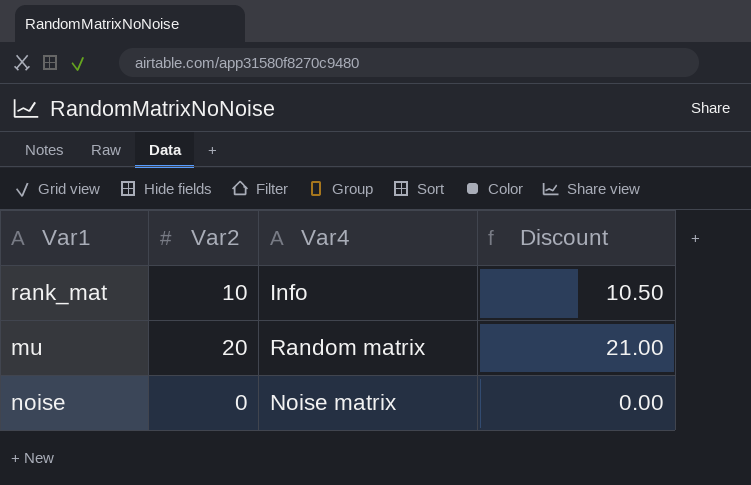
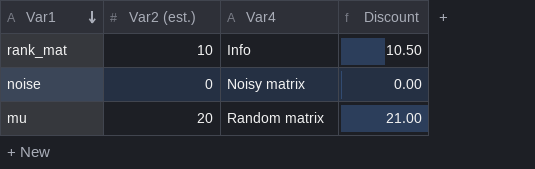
row order: none -> Var1 descending
column name: Var2 -> Var2 (est.)
noise | Var4: Noise matrix -> Noisy matrix

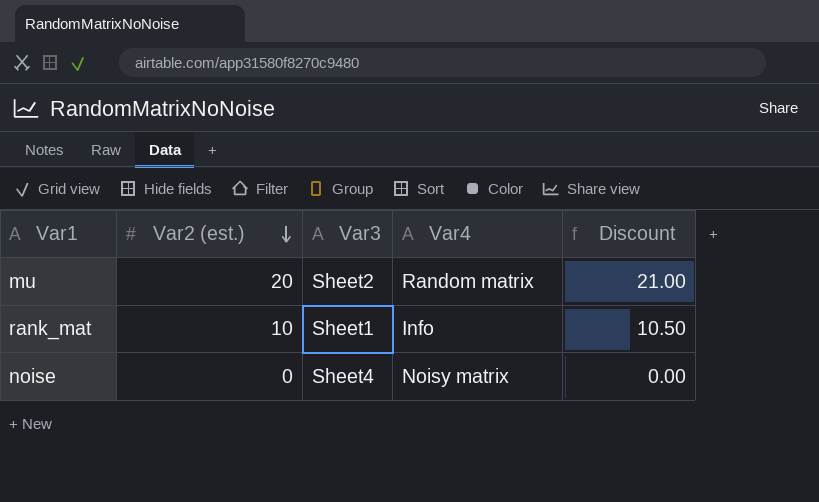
row order: Var1 descending -> Var2 (est.) descending
column Var3 | position: none -> 3

